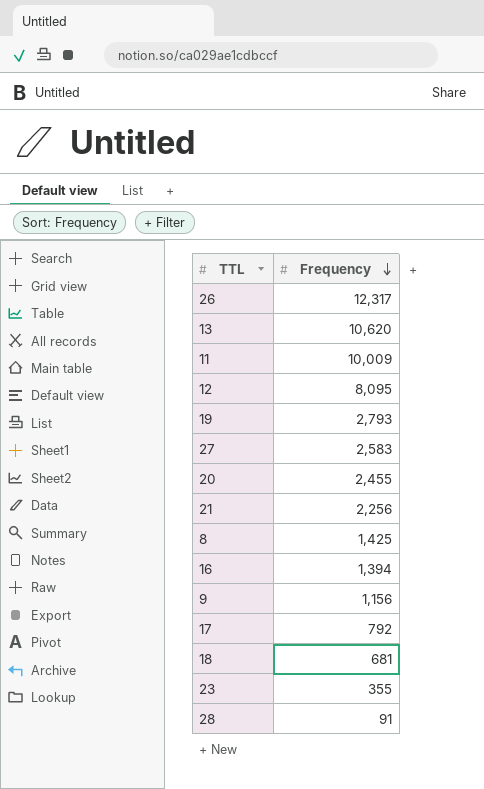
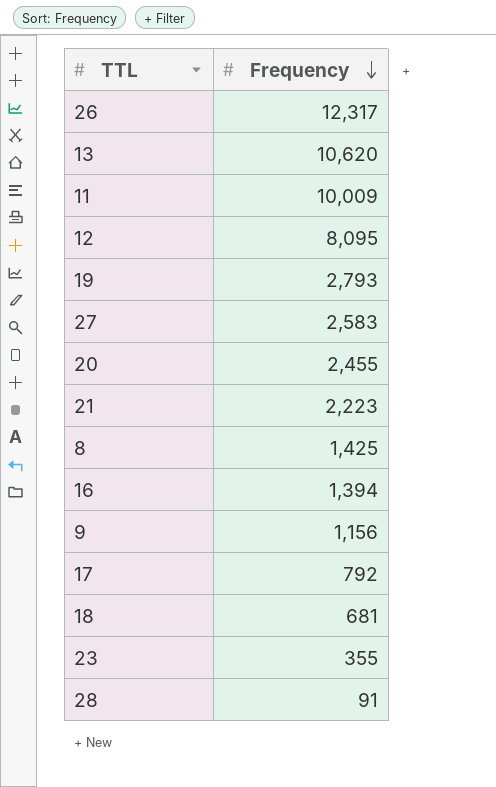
21 | Frequency: 2,256 -> 2,223

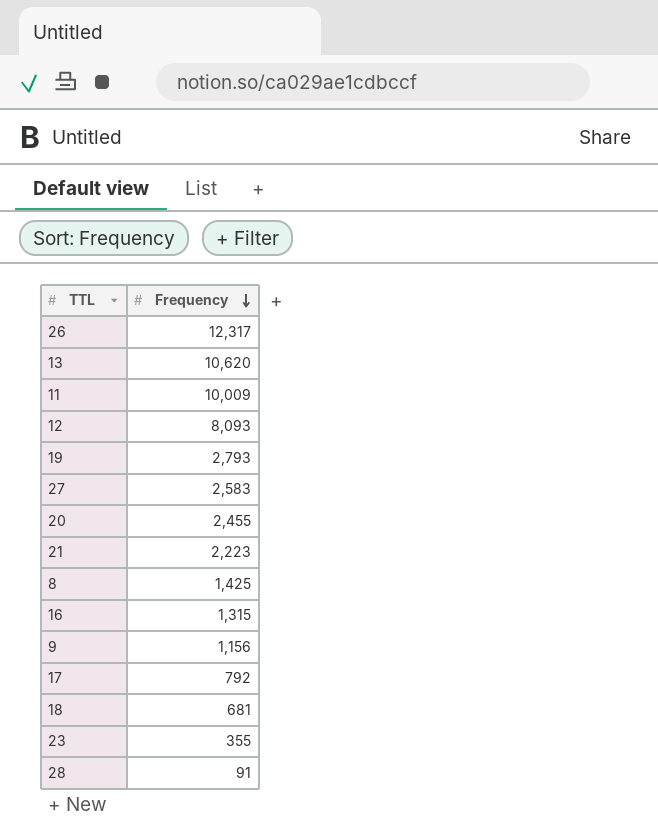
12 | Frequency: 8,095 -> 8,093
16 | Frequency: 1,394 -> 1,315

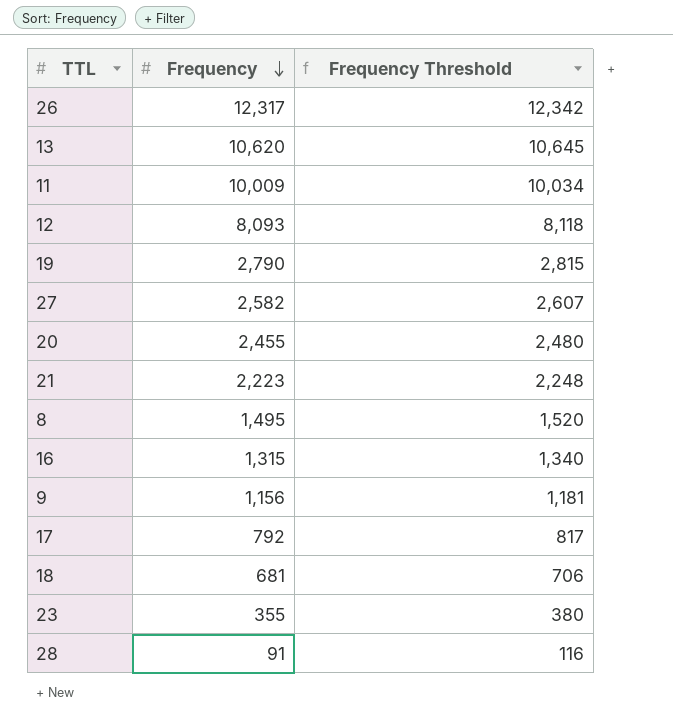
column Frequency Threshold | formula: none -> [Frequency] + 25
19 | Frequency: 2,793 -> 2,790
27 | Frequency: 2,583 -> 2,582
8 | Frequency: 1,425 -> 1,495

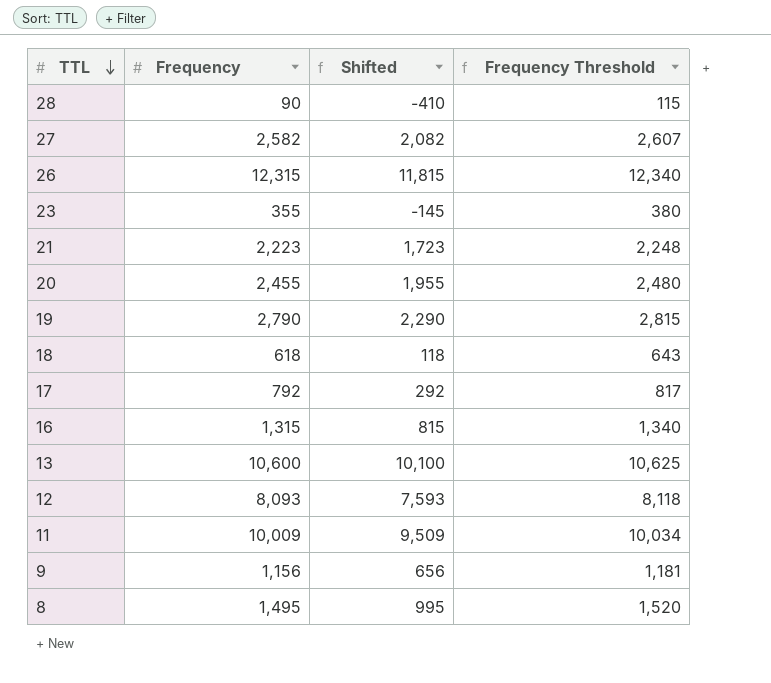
row order: Frequency descending -> TTL descending
column Shifted | formula: none -> [Frequency] - 500
28 | Frequency: 91 -> 90
28 | Frequency Threshold: 116 -> 115
26 | Frequency: 12,317 -> 12,315
26 | Frequency Threshold: 12,342 -> 12,340
18 | Frequency: 681 -> 618
18 | Frequency Threshold: 706 -> 643
13 | Frequency: 10,620 -> 10,600
13 | Frequency Threshold: 10,645 -> 10,625

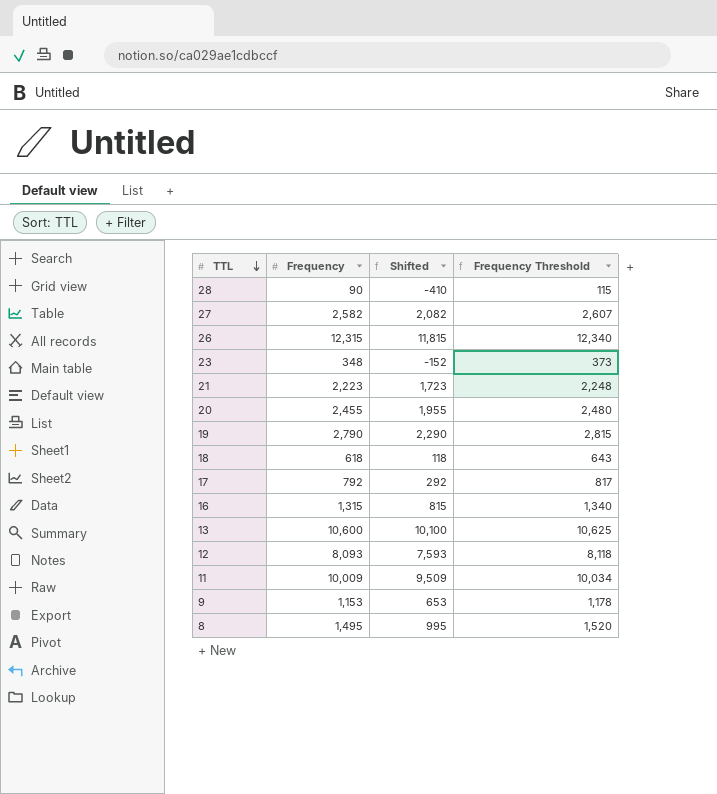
23 | Frequency: 355 -> 348
23 | Shifted: -145 -> -152
23 | Frequency Threshold: 380 -> 373
9 | Frequency: 1,156 -> 1,153
9 | Shifted: 656 -> 653
9 | Frequency Threshold: 1,181 -> 1,178

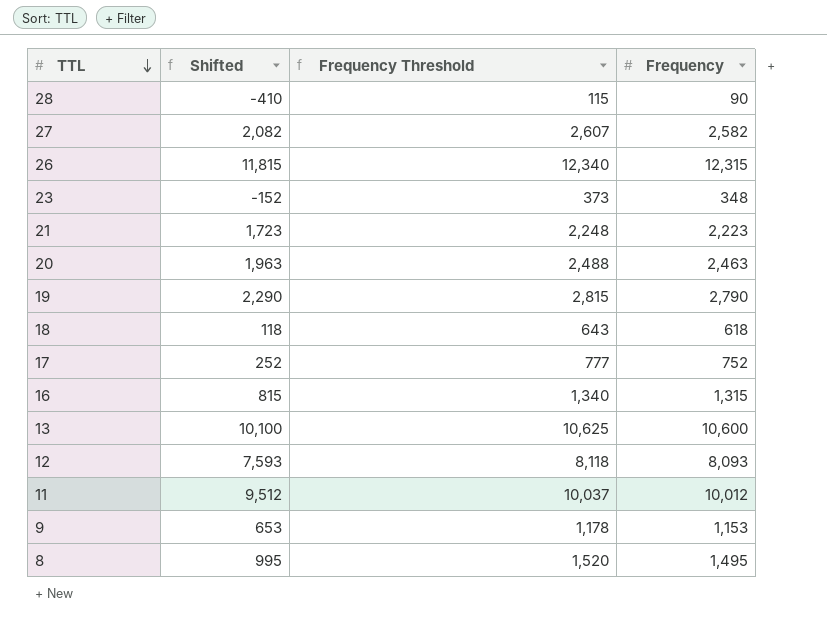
column Frequency | position: 2 -> 4
20 | Shifted: 1,955 -> 1,963
20 | Frequency Threshold: 2,480 -> 2,488
20 | Frequency: 2,455 -> 2,463
17 | Shifted: 292 -> 252
17 | Frequency Threshold: 817 -> 777
17 | Frequency: 792 -> 752
11 | Shifted: 9,509 -> 9,512
11 | Frequency Threshold: 10,034 -> 10,037
11 | Frequency: 10,009 -> 10,012

